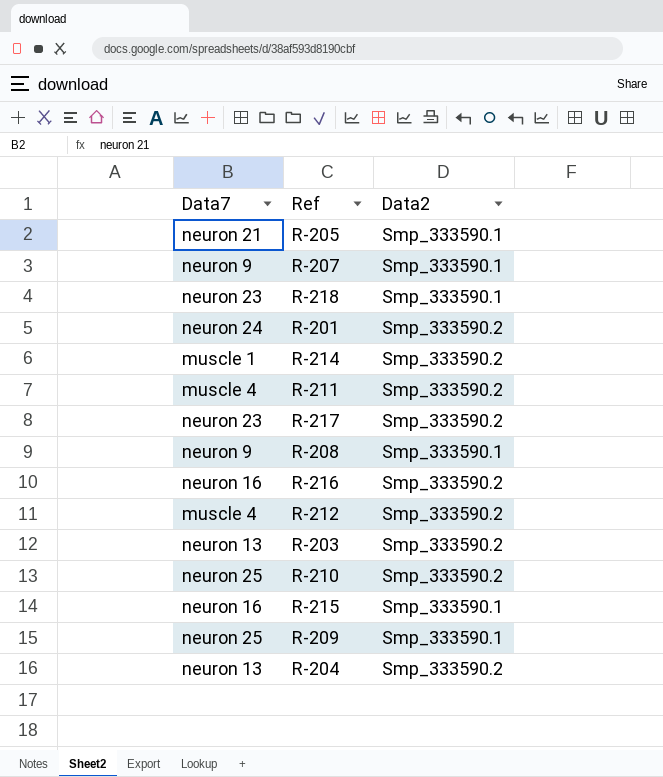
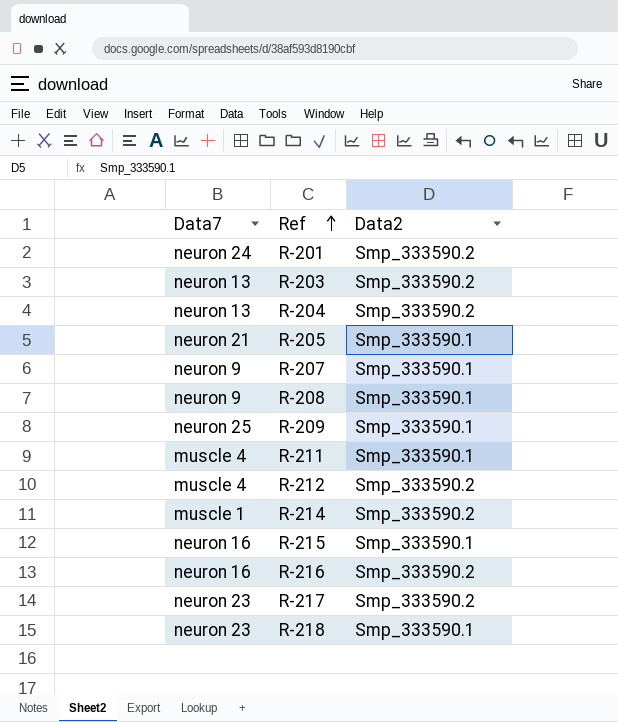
row order: none -> Ref ascending
row R-210: neuron 25 | Smp_333590.2 -> none
R-211 | Data2: Smp_333590.2 -> Smp_333590.1

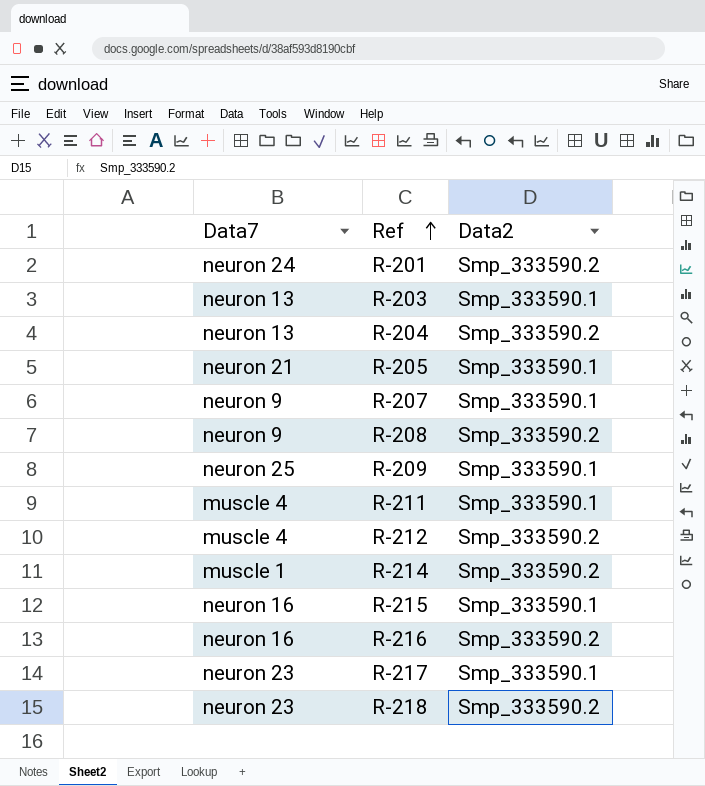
R-203 | Data2: Smp_333590.2 -> Smp_333590.1
R-208 | Data2: Smp_333590.1 -> Smp_333590.2
R-217 | Data2: Smp_333590.2 -> Smp_333590.1
R-218 | Data2: Smp_333590.1 -> Smp_333590.2

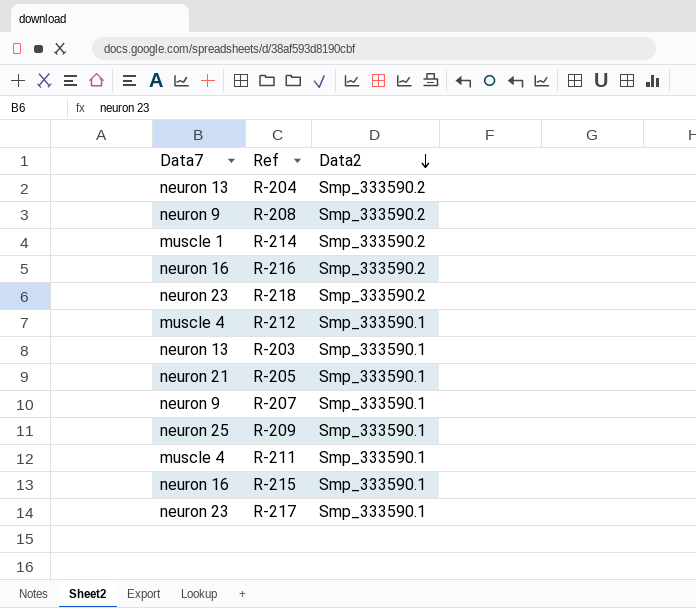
row order: Ref ascending -> Data2 descending
row R-201: neuron 24 | Smp_333590.2 -> none
R-212 | Data2: Smp_333590.2 -> Smp_333590.1

